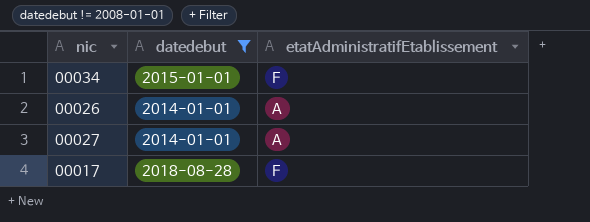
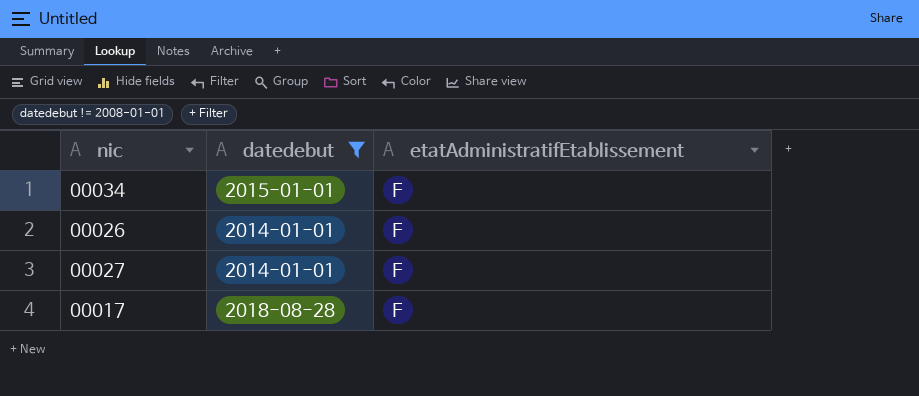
00026 | etatAdministratifEtablissement: A -> F
00027 | etatAdministratifEtablissement: A -> F

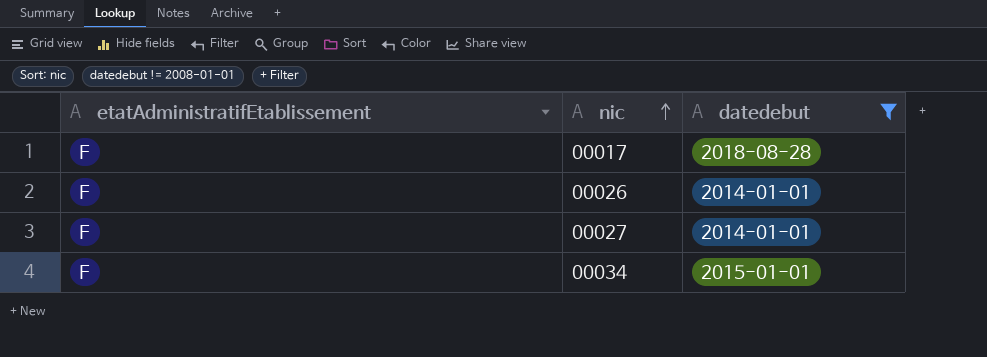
row order: none -> nic ascending
column etatAdministratifEtablissement | position: 3 -> 1

